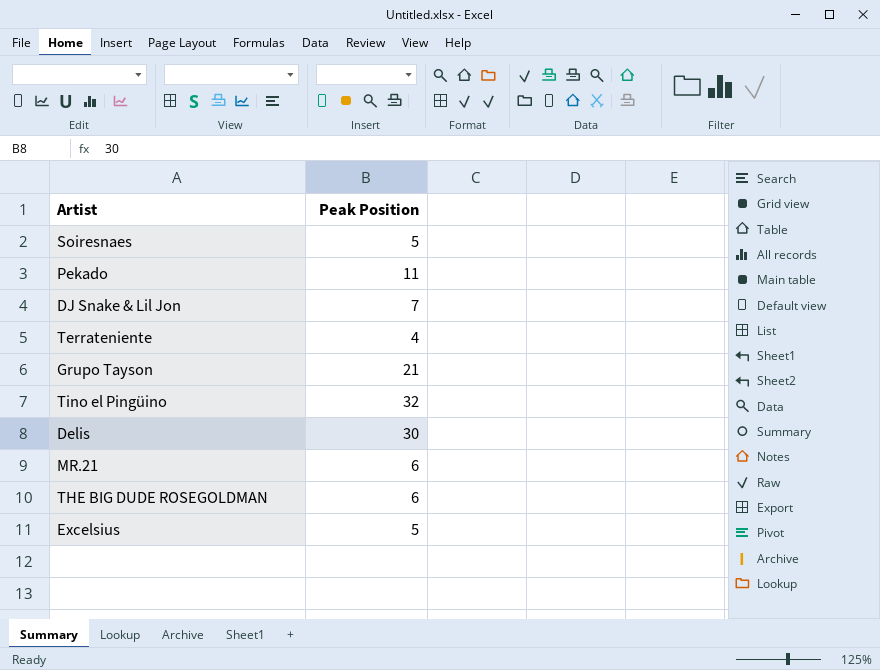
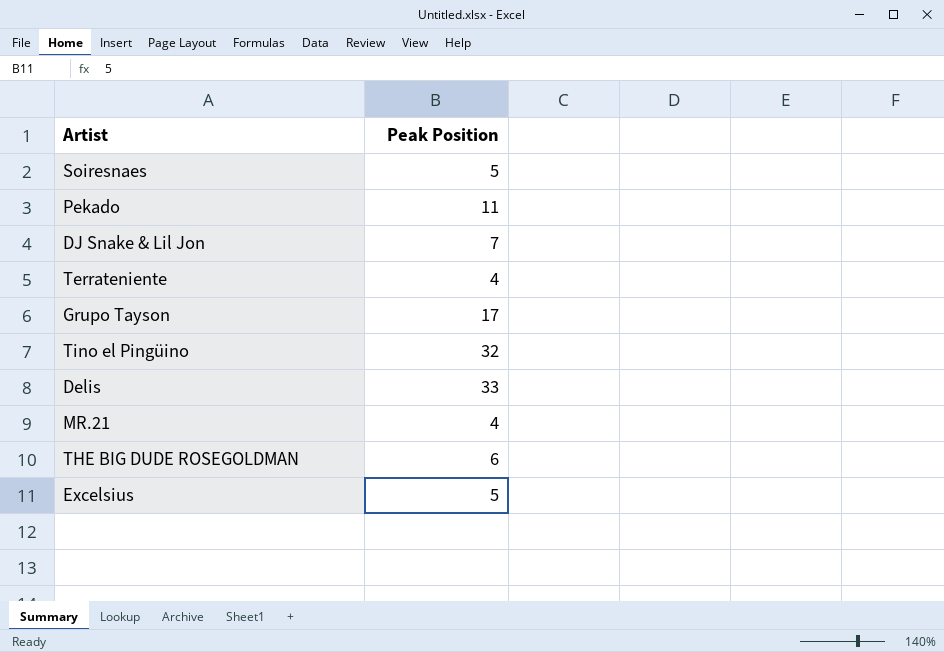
Grupo Tayson | Peak Position: 21 -> 17
Delis | Peak Position: 30 -> 33
MR.21 | Peak Position: 6 -> 4

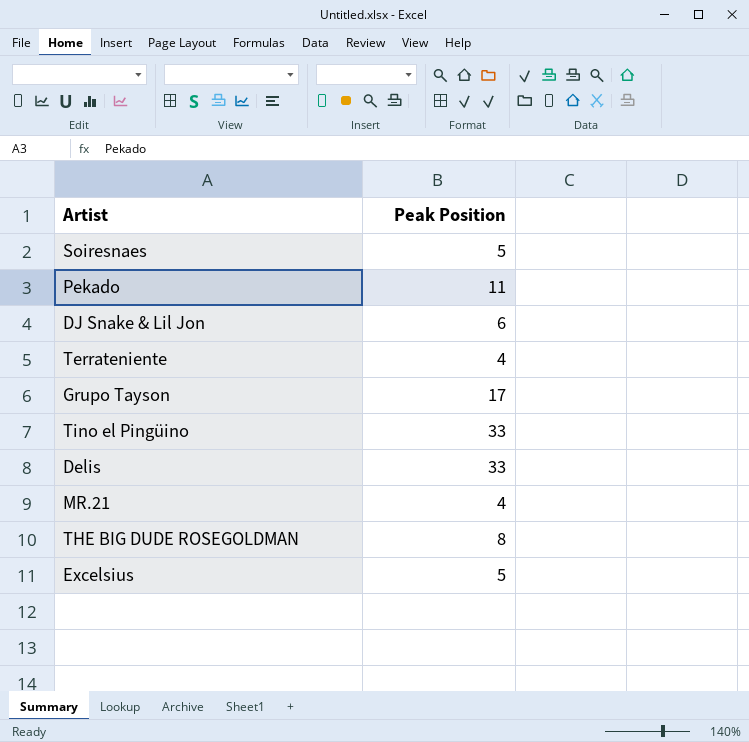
DJ Snake & Lil Jon | Peak Position: 7 -> 6
Tino el Pingüino | Peak Position: 32 -> 33
THE BIG DUDE ROSEGOLDMAN | Peak Position: 6 -> 8

